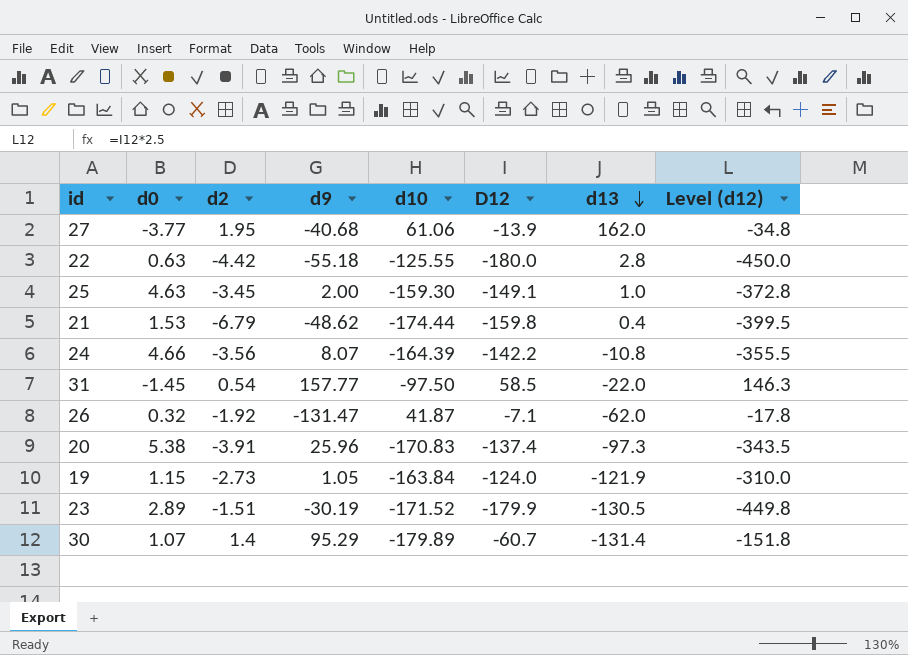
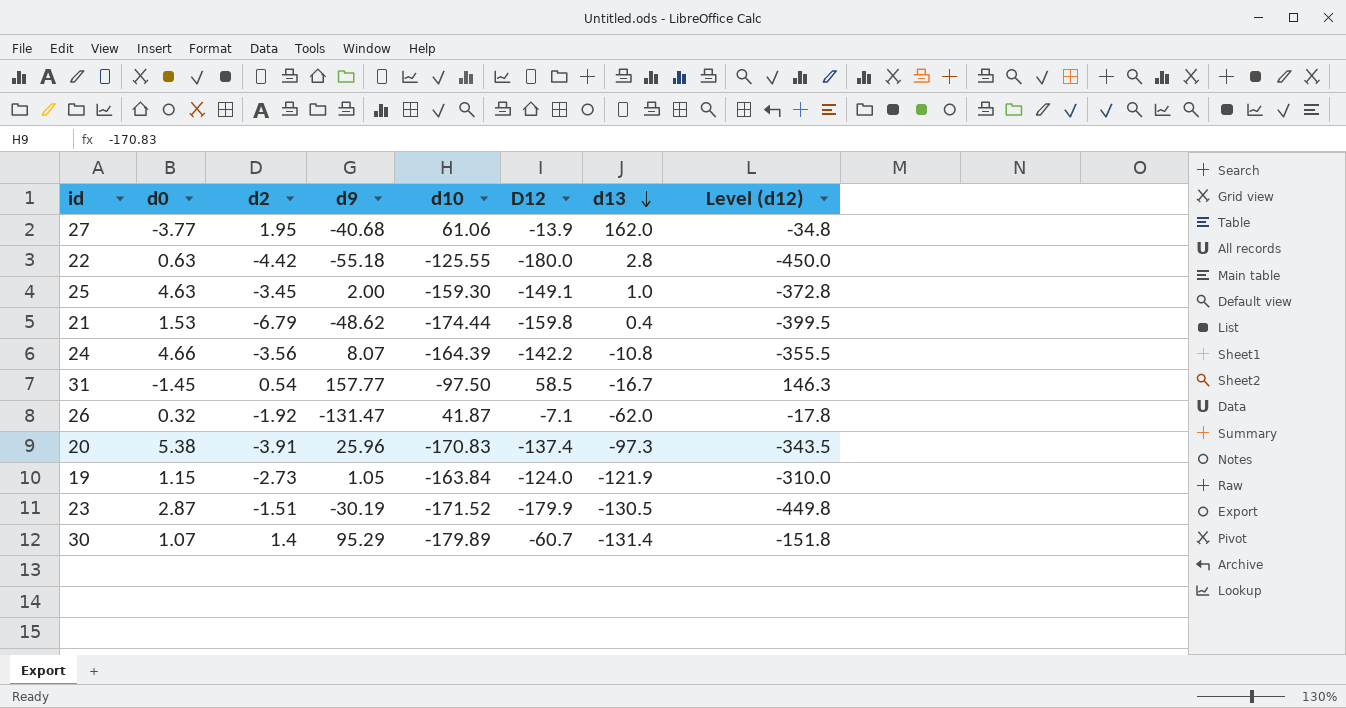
31 | d13: -22.0 -> -16.7
23 | d0: 2.89 -> 2.87

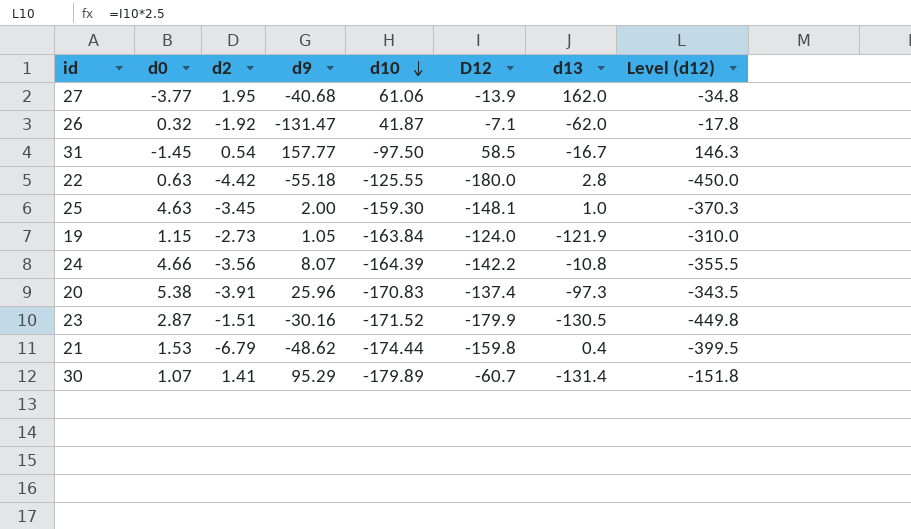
row order: d13 descending -> d10 descending
25 | D12: -149.1 -> -148.1
25 | Level (d12): -372.8 -> -370.3
23 | d9: -30.19 -> -30.16
30 | d2: 1.4 -> 1.41

